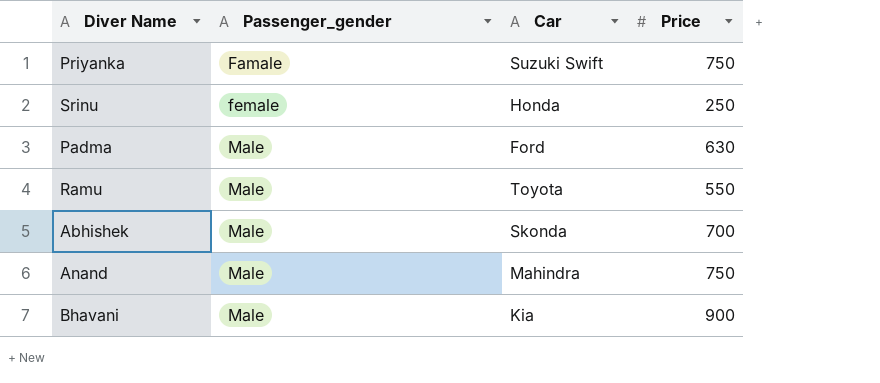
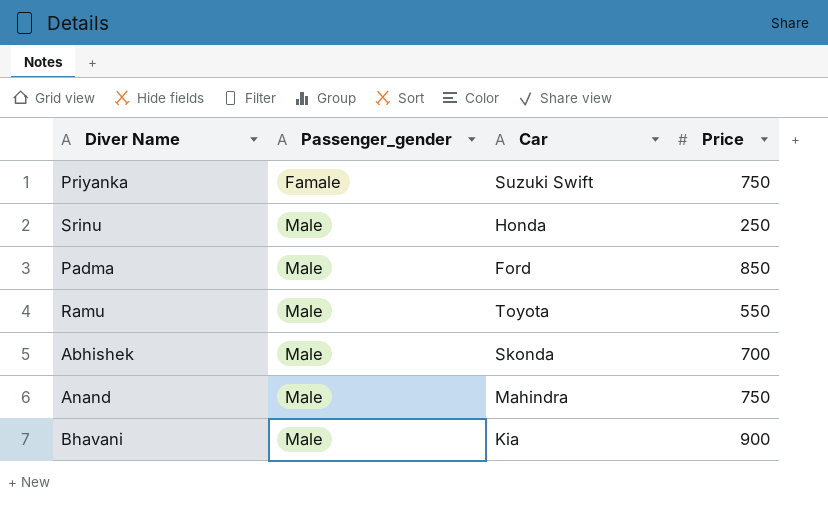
Srinu | Passenger_gender: female -> Male
Padma | Price: 630 -> 850

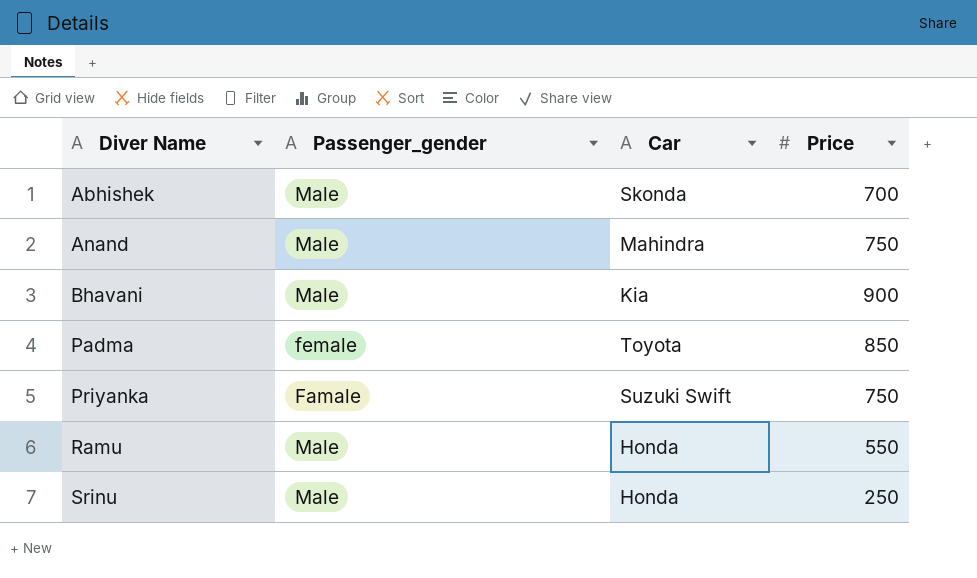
row order: Passenger_gender ascending -> Diver Name ascending
Padma | Passenger_gender: Male -> female
Padma | Car: Ford -> Toyota
Ramu | Car: Toyota -> Honda

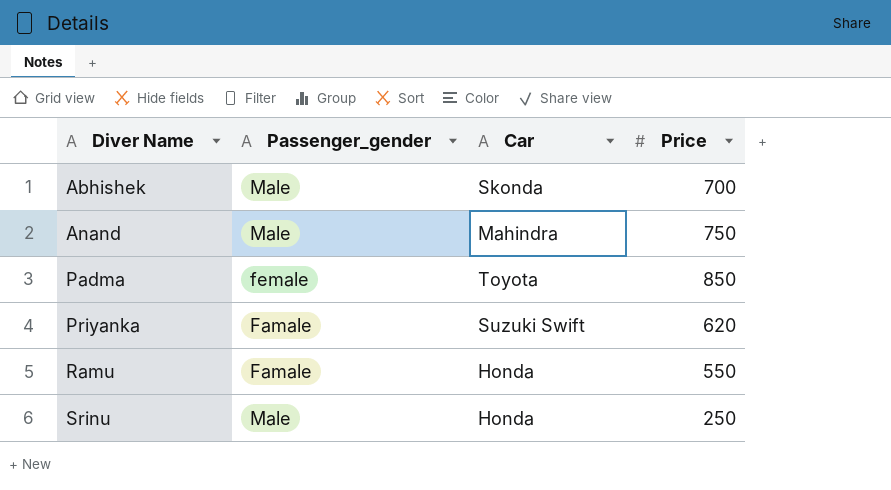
row Bhavani: Male | Kia | 900 -> none
Priyanka | Price: 750 -> 620
Ramu | Passenger_gender: Male -> Famale

